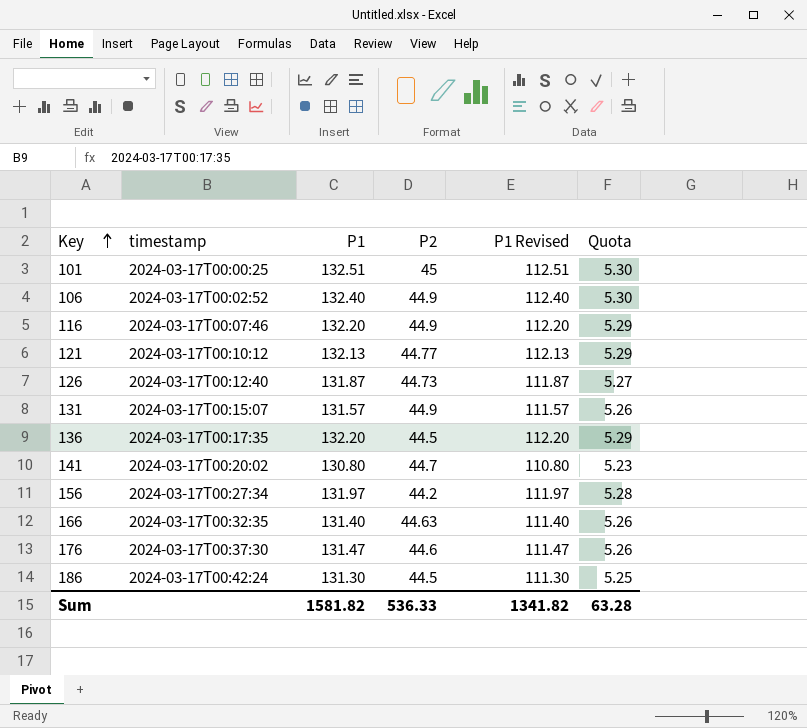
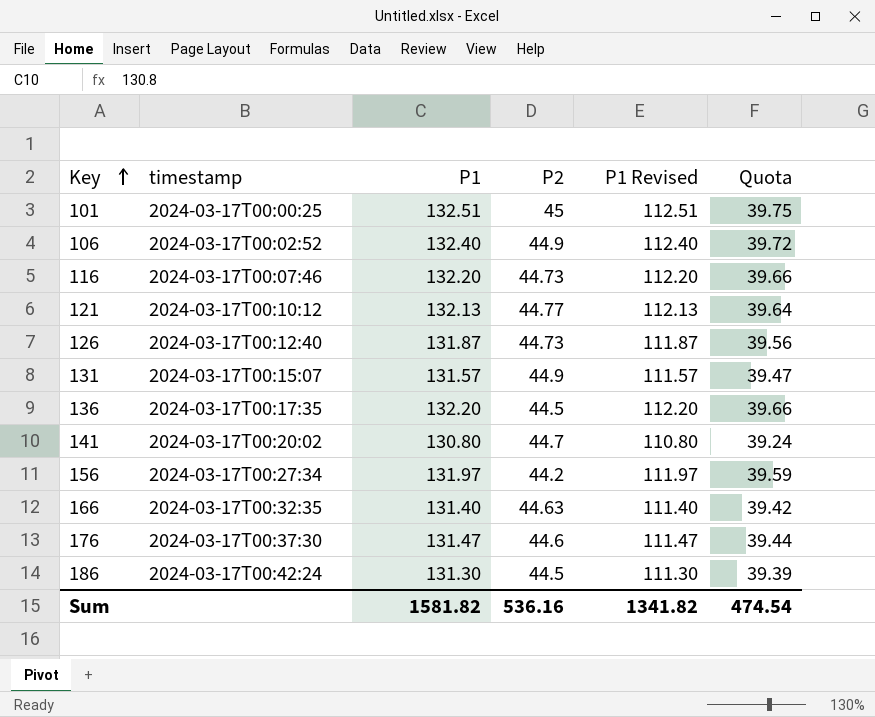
column Quota | formula: [P1] * 0.04 -> [P1] * 0.3
116 | P2: 44.9 -> 44.73
Sum | P2: 536.33 -> 536.16
Sum | Quota: 63.28 -> 474.54

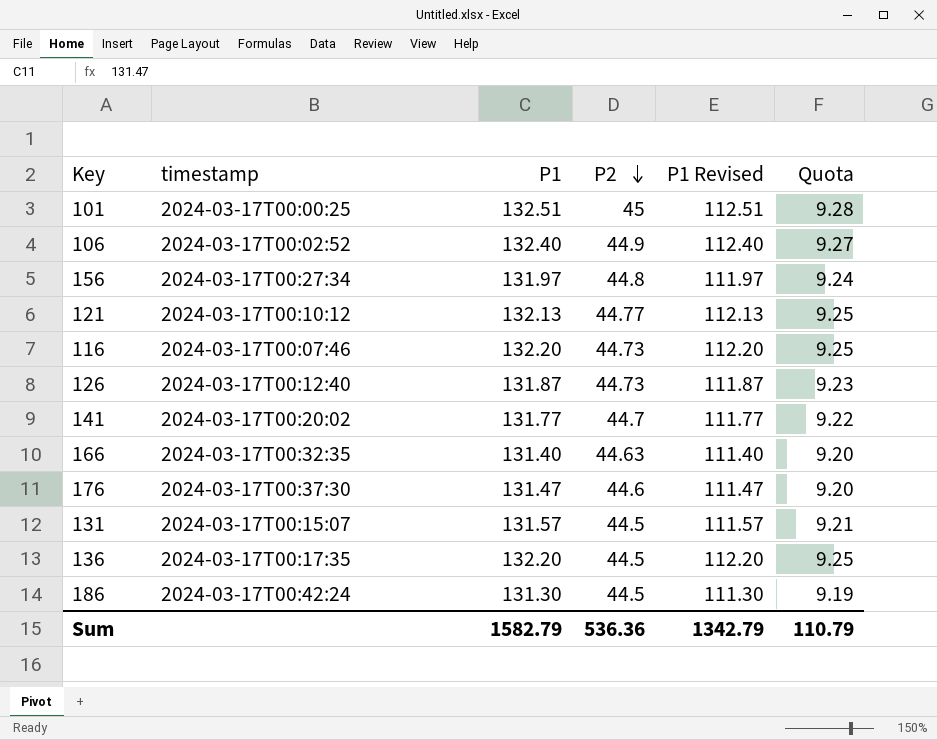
row order: Key ascending -> P2 descending
column Quota | formula: [P1] * 0.3 -> [P1] * 0.07
156 | P2: 44.2 -> 44.8
141 | P1: 130.80 -> 131.77
141 | P1 Revised: 110.80 -> 111.77
131 | P2: 44.9 -> 44.5
Sum | P1: 1581.82 -> 1582.79
Sum | P2: 536.16 -> 536.36
Sum | P1 Revised: 1341.82 -> 1342.79
Sum | Quota: 474.54 -> 110.79

